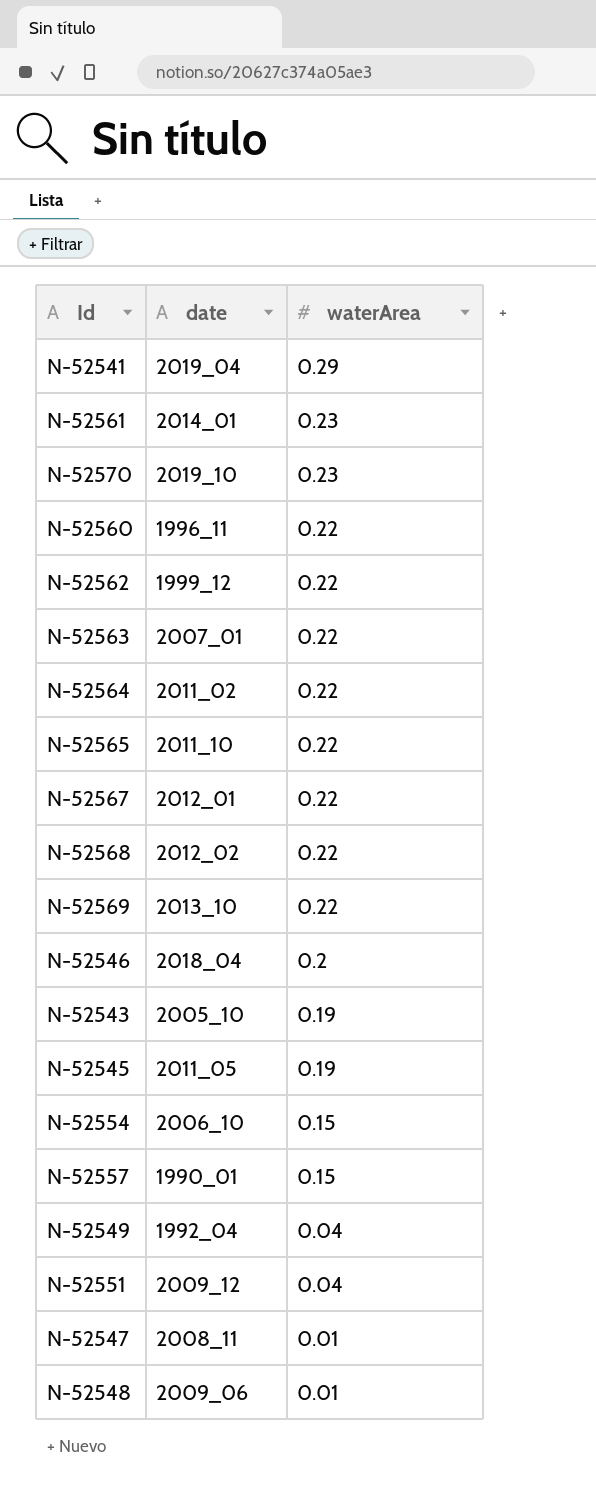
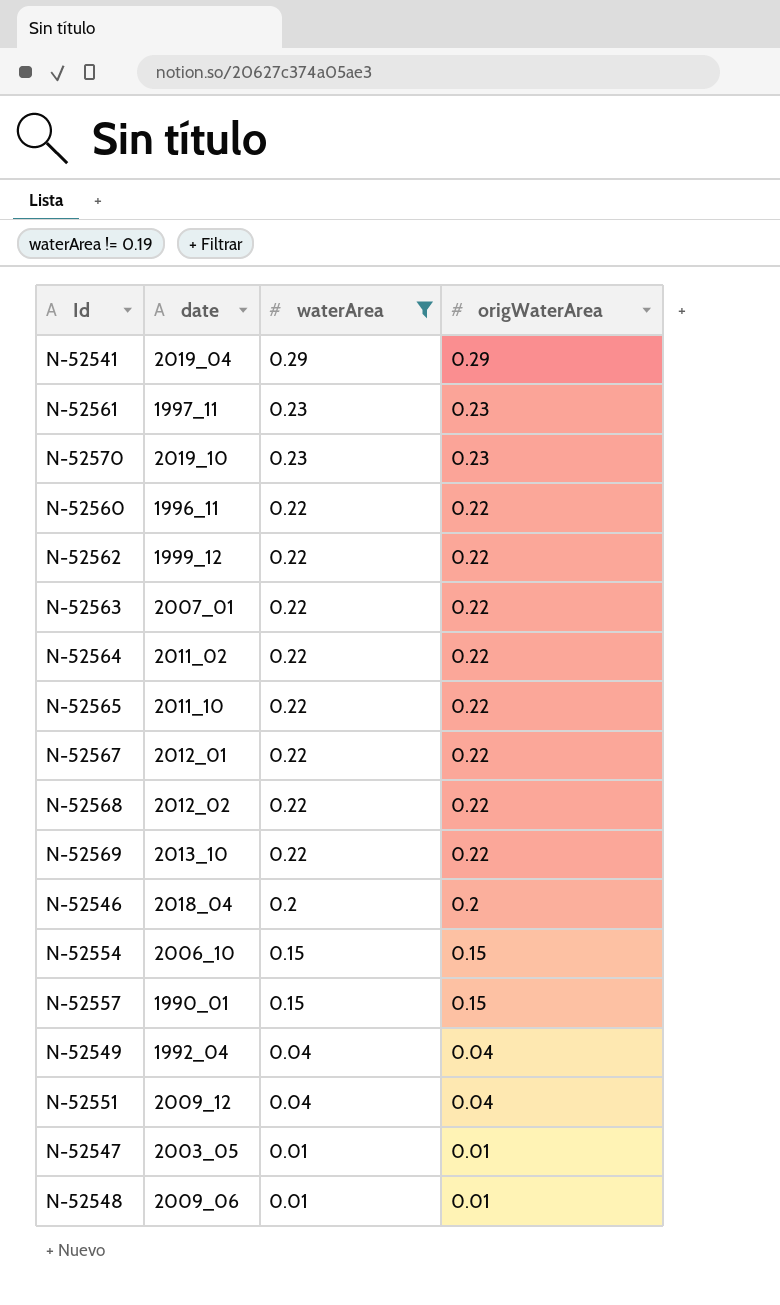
filter: none -> waterArea != 0.19
column origWaterArea | position: none -> 4
N-52561 | date: 2014_01 -> 1997_11
N-52547 | date: 2008_11 -> 2003_05

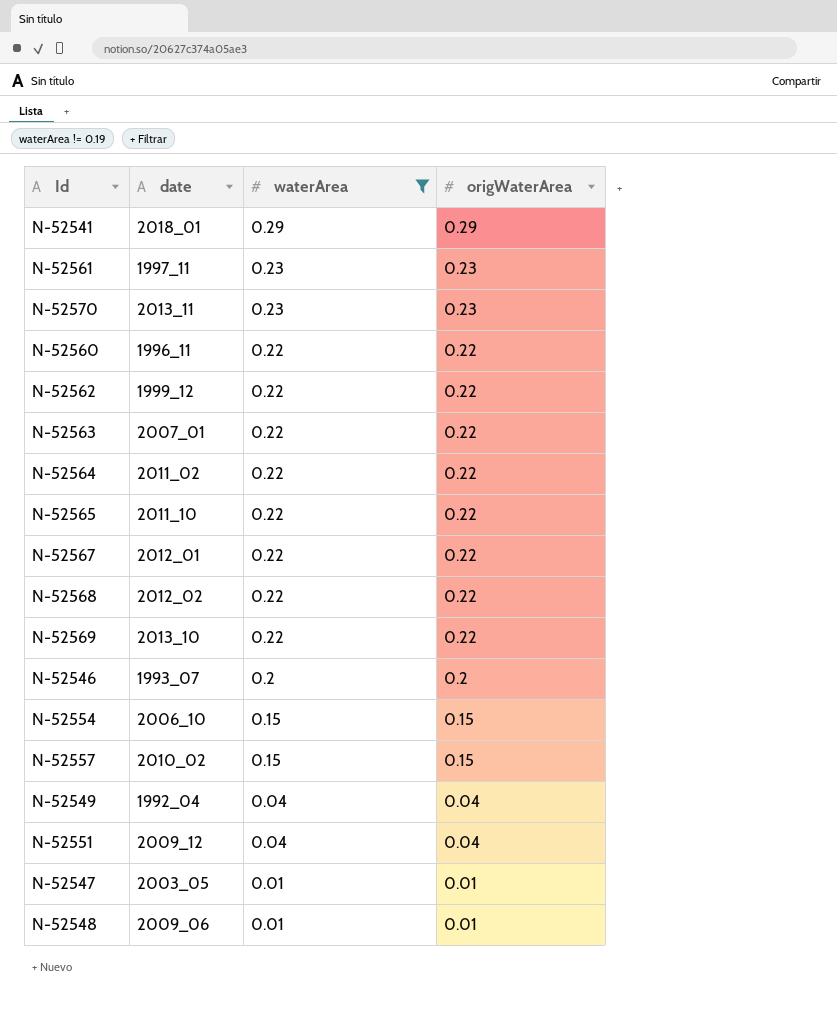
N-52541 | date: 2019_04 -> 2018_01
N-52570 | date: 2019_10 -> 2013_11
N-52546 | date: 2018_04 -> 1993_07
N-52557 | date: 1990_01 -> 2010_02

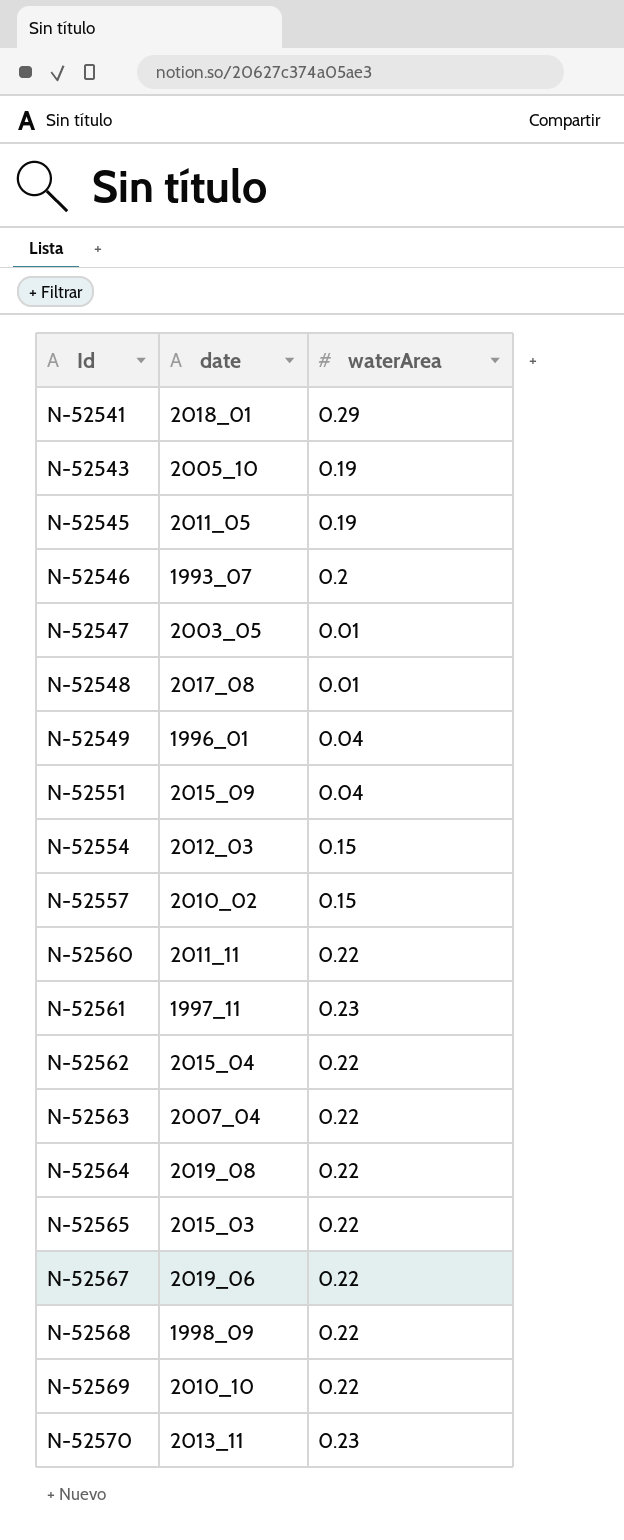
filter: waterArea != 0.19 -> none
row order: waterArea descending -> Id ascending
column origWaterArea | position: 4 -> none
N-52548 | date: 2009_06 -> 2017_08
N-52549 | date: 1992_04 -> 1996_01
N-52551 | date: 2009_12 -> 2015_09
N-52554 | date: 2006_10 -> 2012_03
N-52560 | date: 1996_11 -> 2011_11
N-52562 | date: 1999_12 -> 2015_04
N-52563 | date: 2007_01 -> 2007_04
N-52564 | date: 2011_02 -> 2019_08
N-52565 | date: 2011_10 -> 2015_03
N-52567 | date: 2012_01 -> 2019_06
N-52568 | date: 2012_02 -> 1998_09
N-52569 | date: 2013_10 -> 2010_10

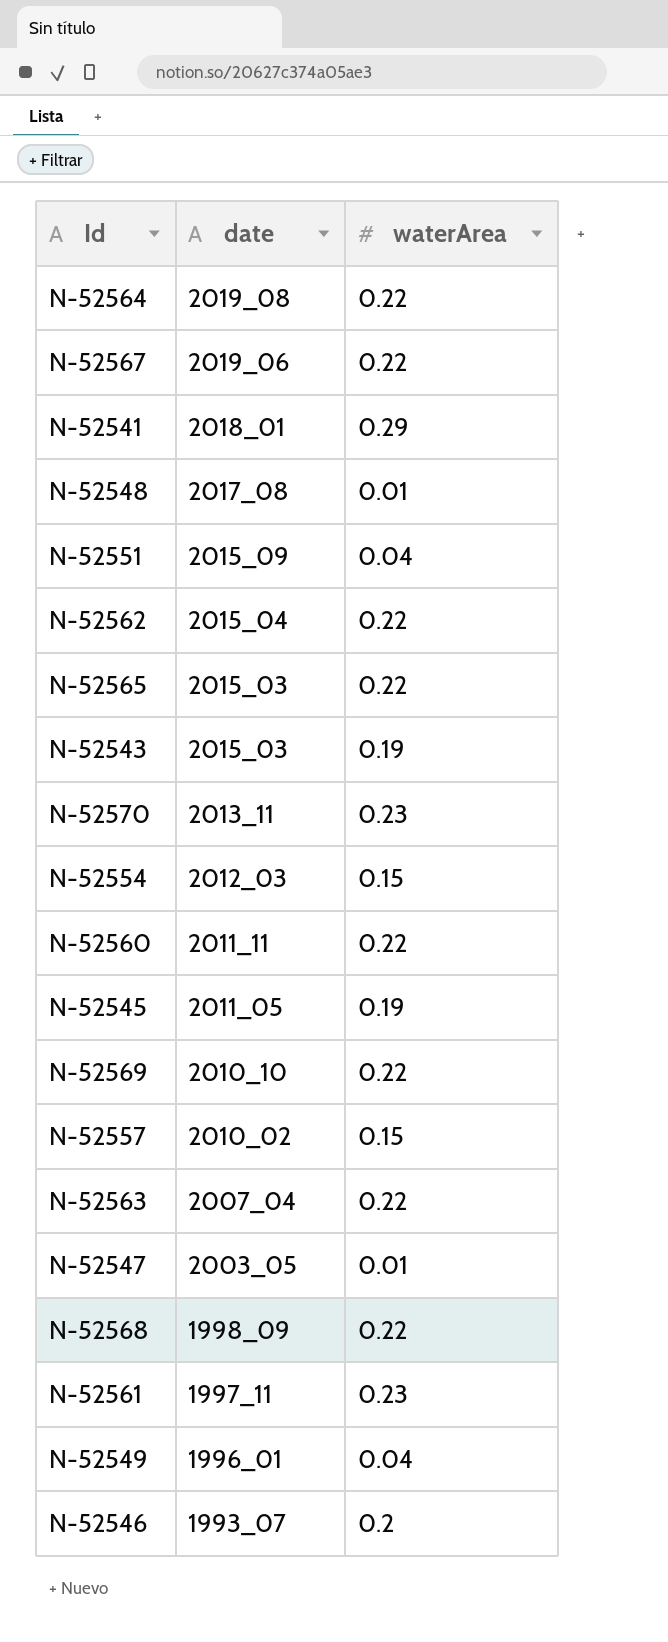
row order: Id ascending -> date descending
N-52543 | date: 2005_10 -> 2015_03

